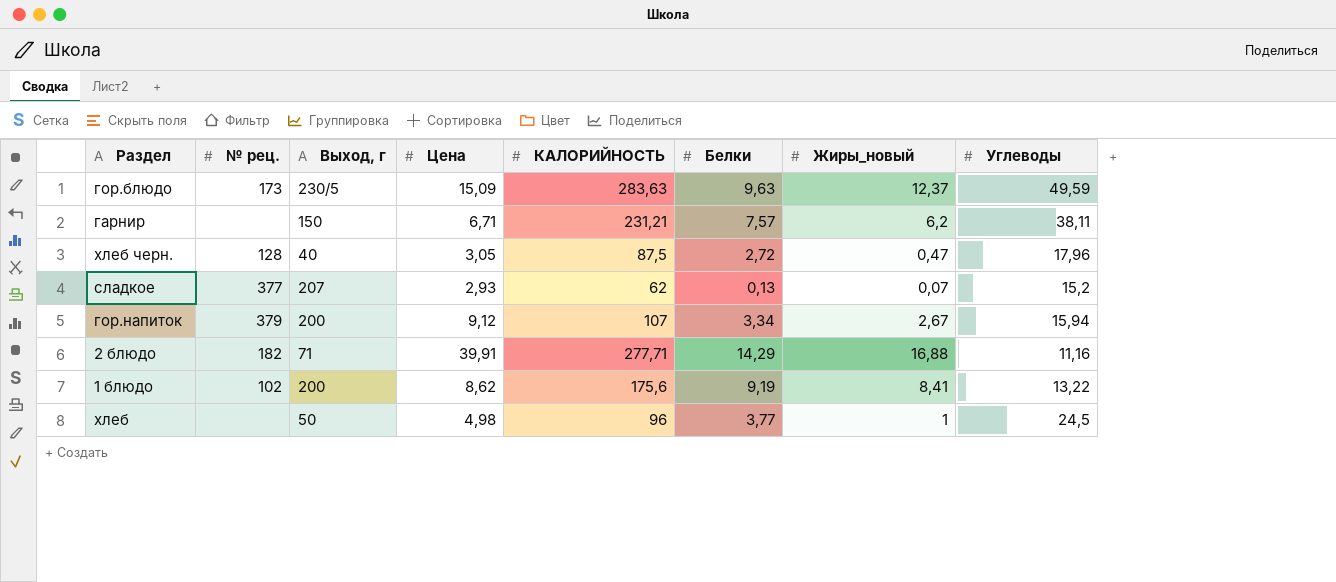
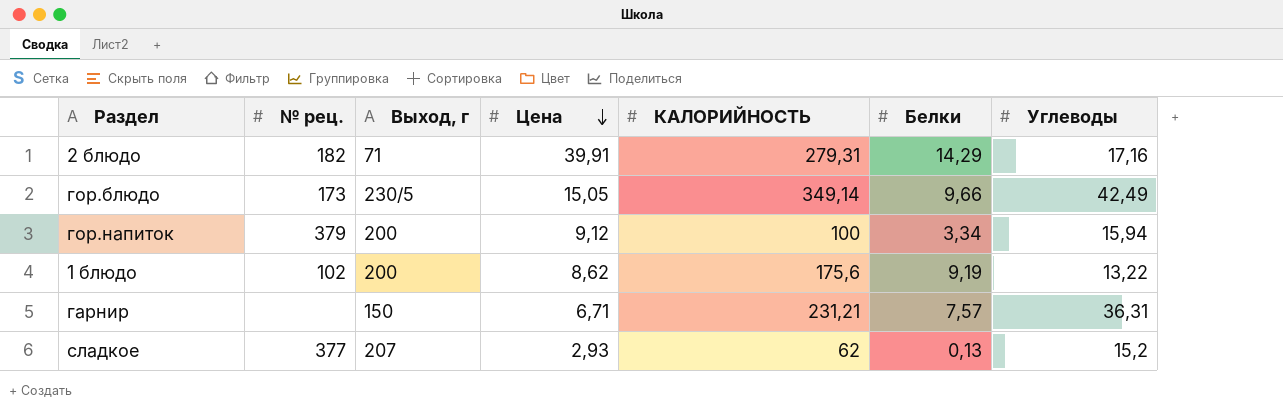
row order: none -> Цена descending
column Жиры_новый | position: 7 -> none
row хлеб черн.: 128 | 40 | 3,05 | 87,5 | 2,72 | 0,47 | 17,96 -> none
row хлеб: none | 50 | 4,98 | 96 | 3,77 | 1 | 24,5 -> none
2 блюдо | КАЛОРИЙНОСТЬ: 277,71 -> 279,31
2 блюдо | Углеводы: 11,16 -> 17,16
гор.блюдо | Цена: 15,09 -> 15,05
гор.блюдо | КАЛОРИЙНОСТЬ: 283,63 -> 349,14
гор.блюдо | Белки: 9,63 -> 9,66
гор.блюдо | Углеводы: 49,59 -> 42,49
гор.напиток | КАЛОРИЙНОСТЬ: 107 -> 100
гарнир | Углеводы: 38,11 -> 36,31

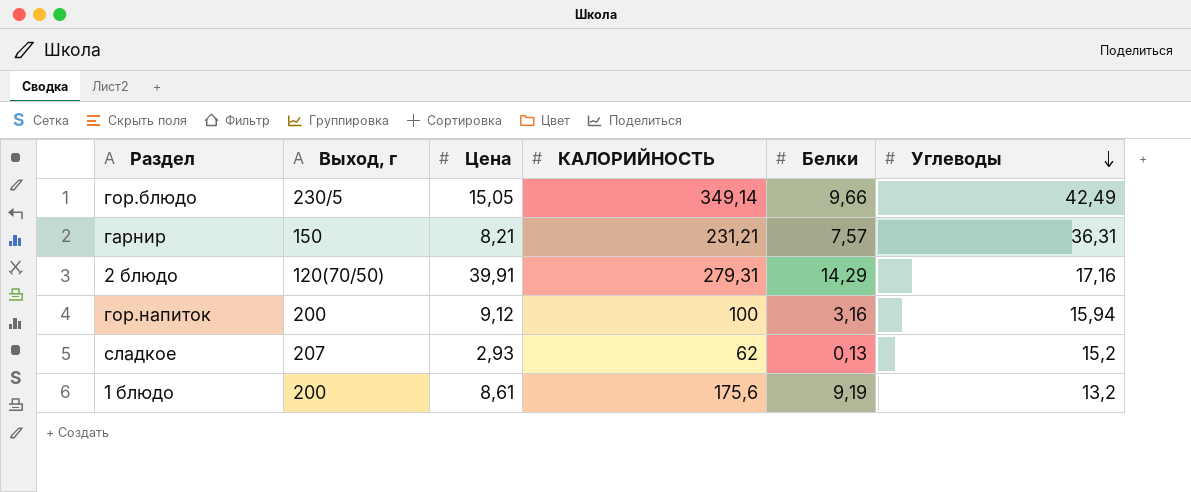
row order: Цена descending -> Углеводы descending
column № рец. | position: 2 -> none
гарнир | Цена: 6,71 -> 8,21
2 блюдо | Выход, г: 71 -> 120(70/50)
гор.напиток | Белки: 3,34 -> 3,16
1 блюдо | Цена: 8,62 -> 8,61
1 блюдо | Углеводы: 13,22 -> 13,2

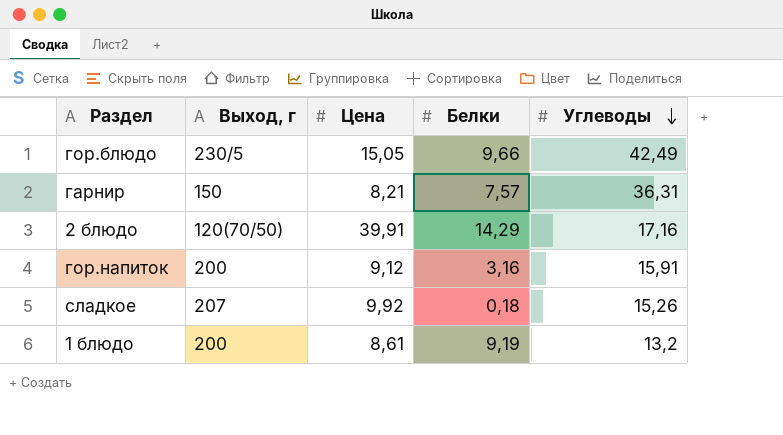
column КАЛОРИЙНОСТЬ | position: 4 -> none
гор.напиток | Углеводы: 15,94 -> 15,91
сладкое | Цена: 2,93 -> 9,92
сладкое | Белки: 0,13 -> 0,18
сладкое | Углеводы: 15,2 -> 15,26

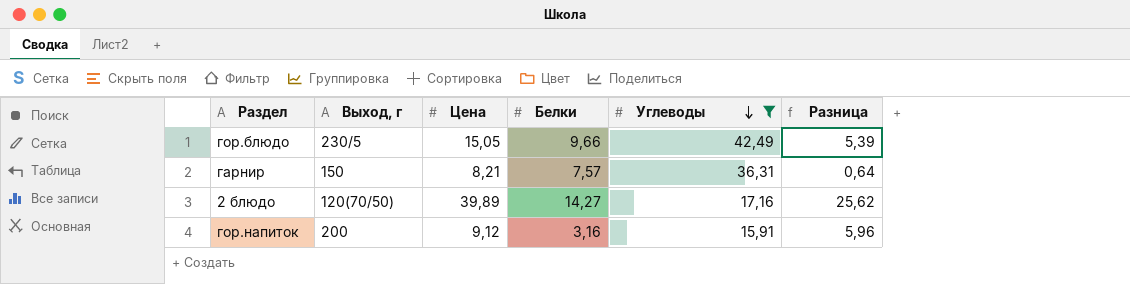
filter: none -> Углеводы >= 15,91
column Разница | formula: none -> [Цена] - [Белки]
2 блюдо | Цена: 39,91 -> 39,89
2 блюдо | Белки: 14,29 -> 14,27

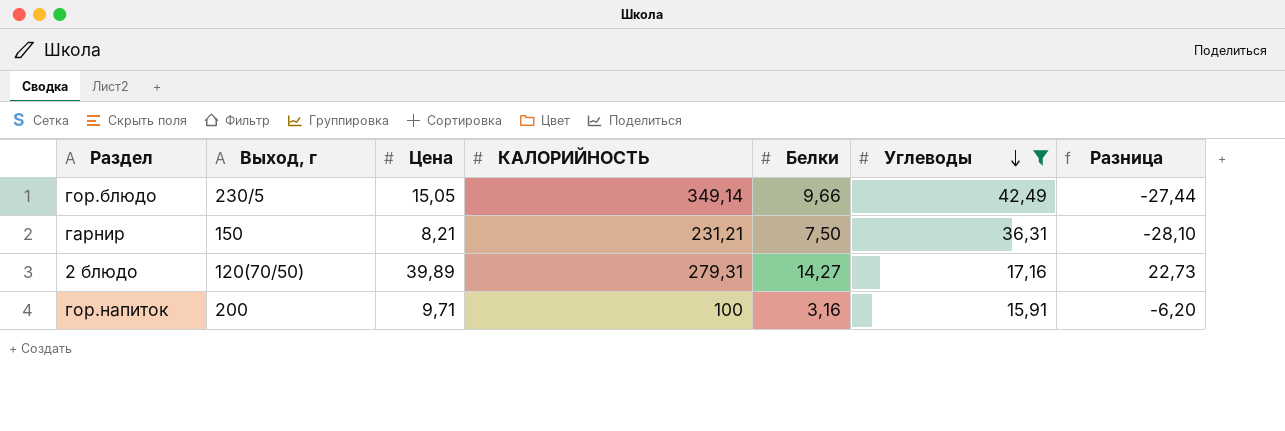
column КАЛОРИЙНОСТЬ | position: none -> 4
column Разница | formula: [Цена] - [Белки] -> [Цена] - [Углеводы]
гарнир | Белки: 7,57 -> 7,50
гор.напиток | Цена: 9,12 -> 9,71

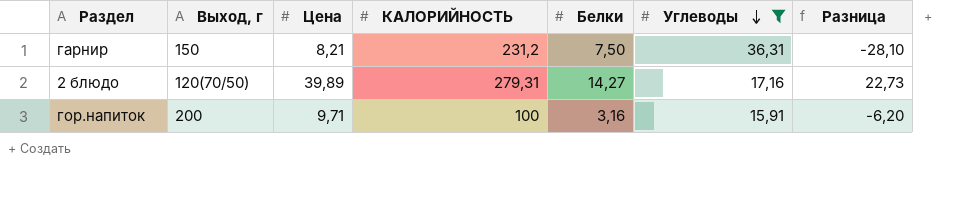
row гор.блюдо: 230/5 | 15,05 | 349,14 | 9,66 | 42,49 | -27,44 -> none
гарнир | КАЛОРИЙНОСТЬ: 231,21 -> 231,2

